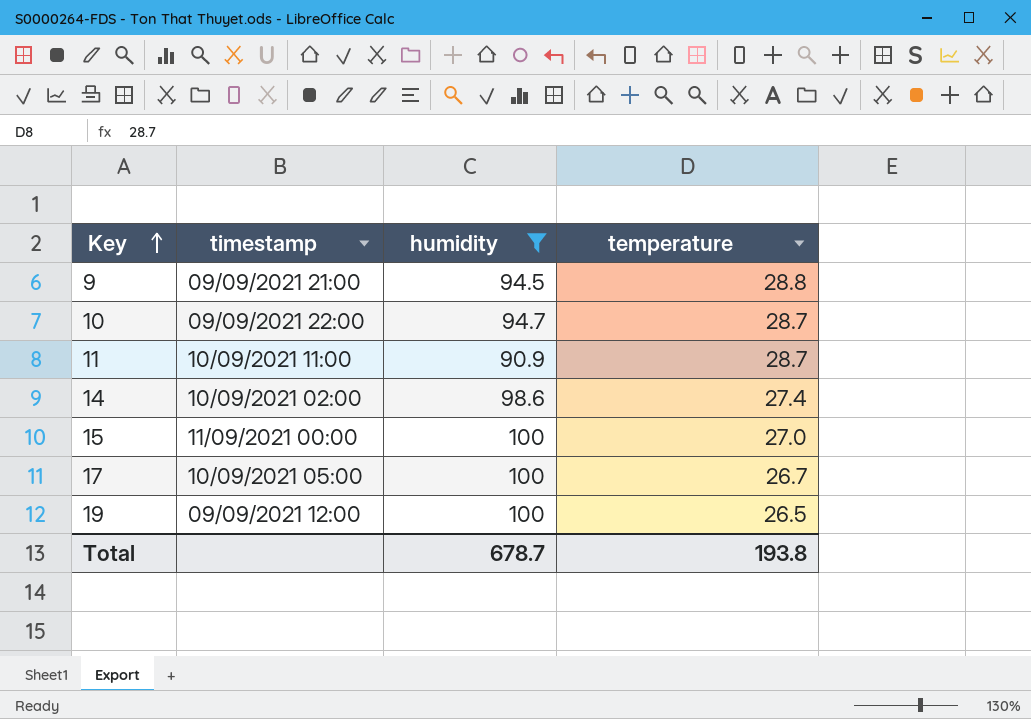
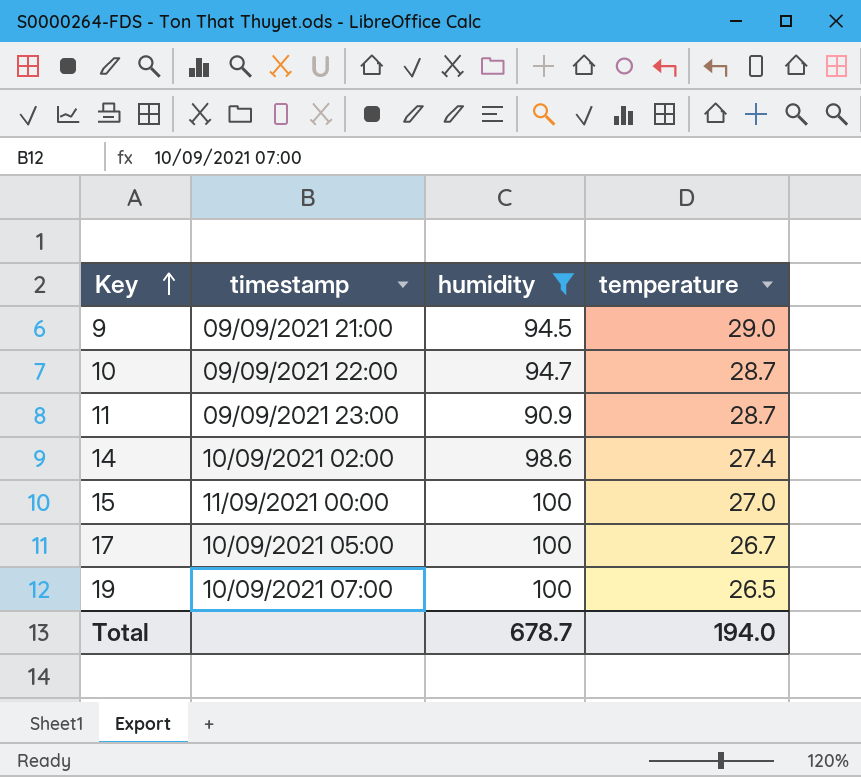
9 | temperature: 28.8 -> 29.0
11 | timestamp: 10/09/2021 11:00 -> 09/09/2021 23:00
19 | timestamp: 09/09/2021 12:00 -> 10/09/2021 07:00
Total | temperature: 193.8 -> 194.0

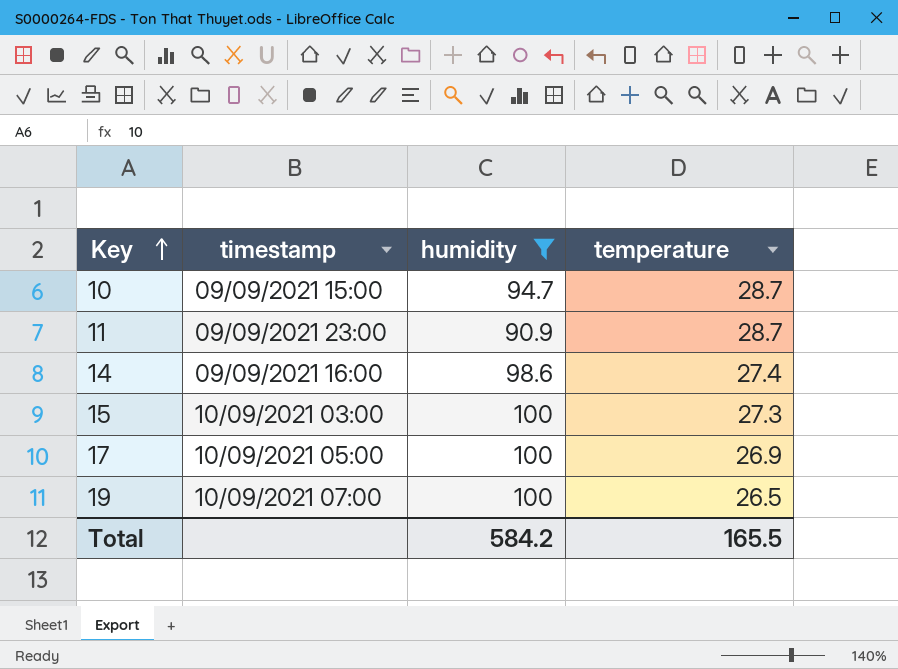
row 9: 09/09/2021 21:00 | 94.5 | 29.0 -> none
10 | timestamp: 09/09/2021 22:00 -> 09/09/2021 15:00
14 | timestamp: 10/09/2021 02:00 -> 09/09/2021 16:00
15 | timestamp: 11/09/2021 00:00 -> 10/09/2021 03:00
15 | temperature: 27.0 -> 27.3
17 | temperature: 26.7 -> 26.9
Total | humidity: 678.7 -> 584.2
Total | temperature: 194.0 -> 165.5

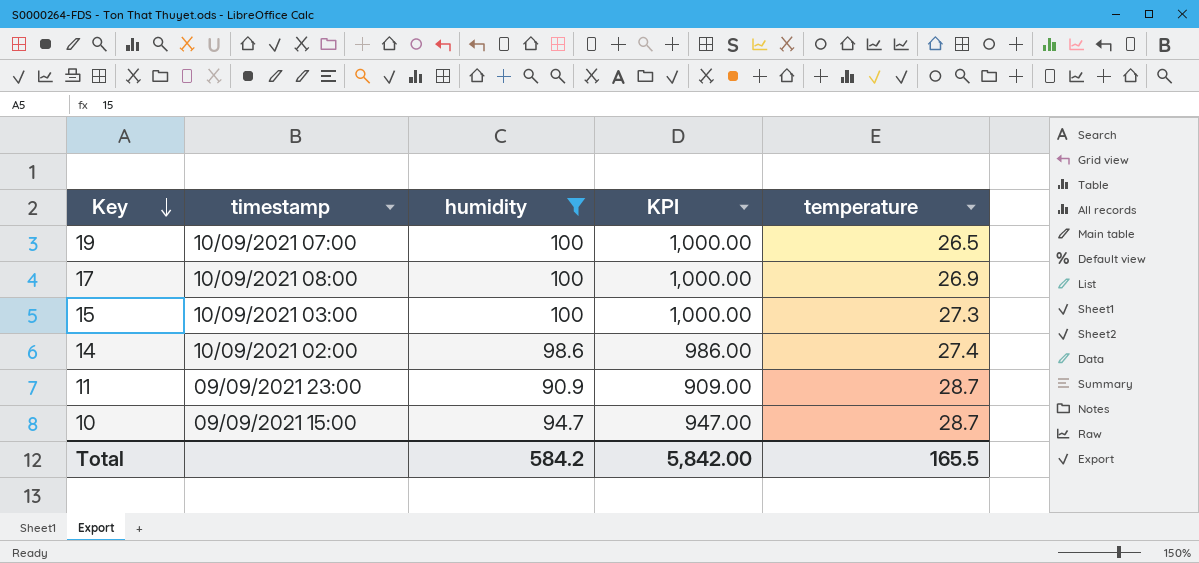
row order: Key ascending -> Key descending
column KPI | formula: none -> [humidity] * 10
17 | timestamp: 10/09/2021 05:00 -> 10/09/2021 08:00
14 | timestamp: 09/09/2021 16:00 -> 10/09/2021 02:00

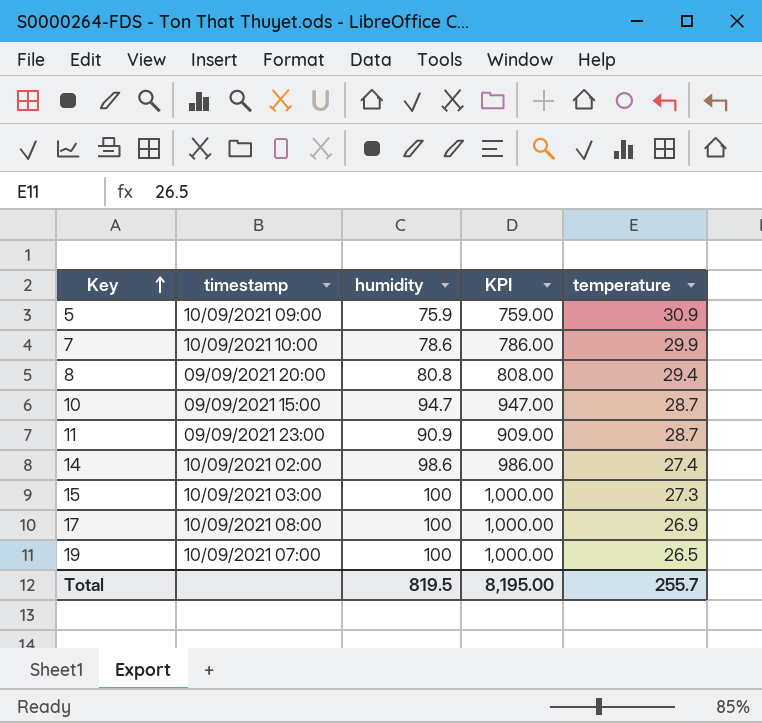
filter: humidity >= 90.9 -> none
row order: Key descending -> Key ascending
Total | humidity: 584.2 -> 819.5
Total | KPI: 5,842.00 -> 8,195.00
Total | temperature: 165.5 -> 255.7

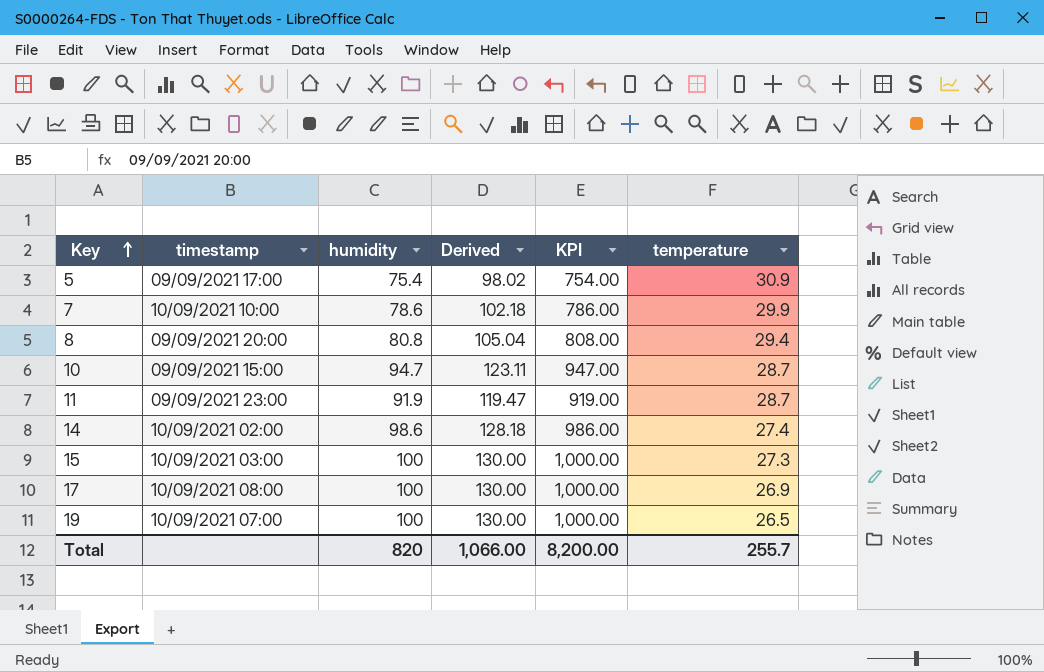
column Derived | formula: none -> [humidity] * 1.3
5 | timestamp: 10/09/2021 09:00 -> 09/09/2021 17:00
5 | humidity: 75.9 -> 75.4
5 | KPI: 759.00 -> 754.00
11 | humidity: 90.9 -> 91.9
11 | KPI: 909.00 -> 919.00
Total | humidity: 819.5 -> 820
Total | KPI: 8,195.00 -> 8,200.00

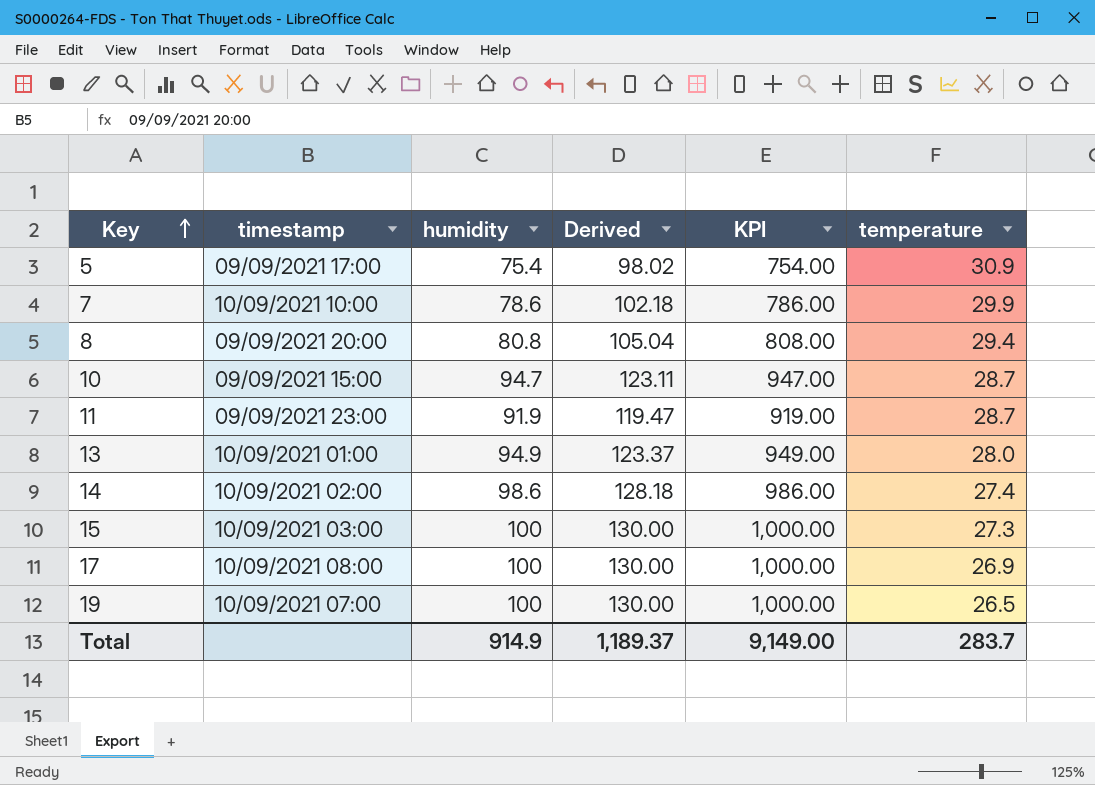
row 13: none -> 10/09/2021 01:00 | 94.9 | 123.37 | 949.00 | 28.0
Total | humidity: 820 -> 914.9
Total | Derived: 1,066.00 -> 1,189.37
Total | KPI: 8,200.00 -> 9,149.00
Total | temperature: 255.7 -> 283.7

